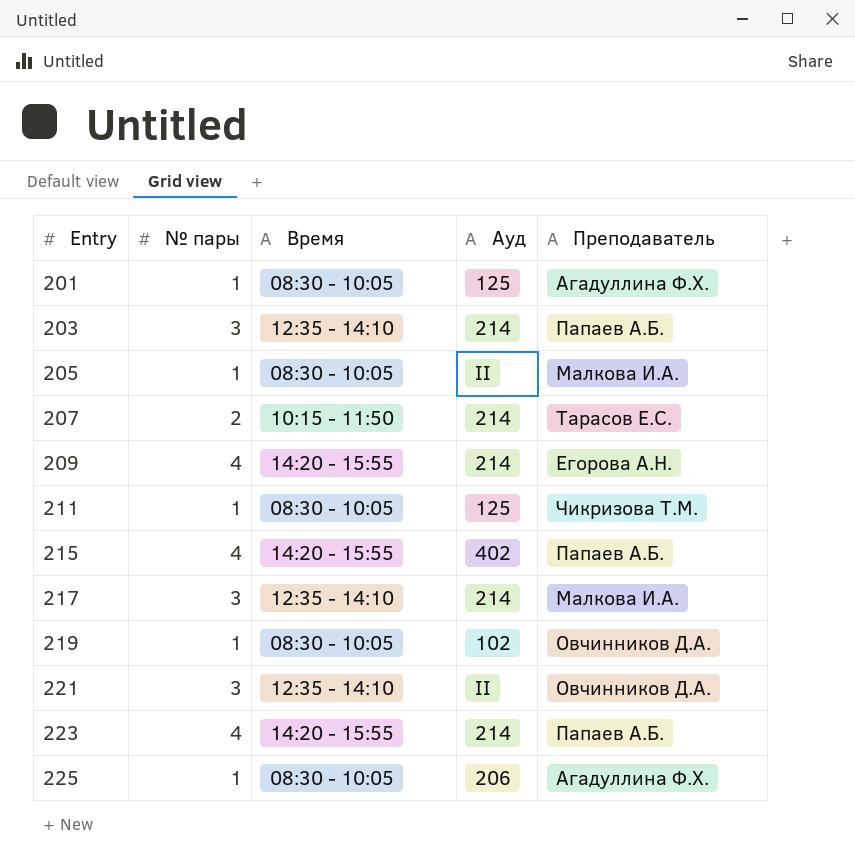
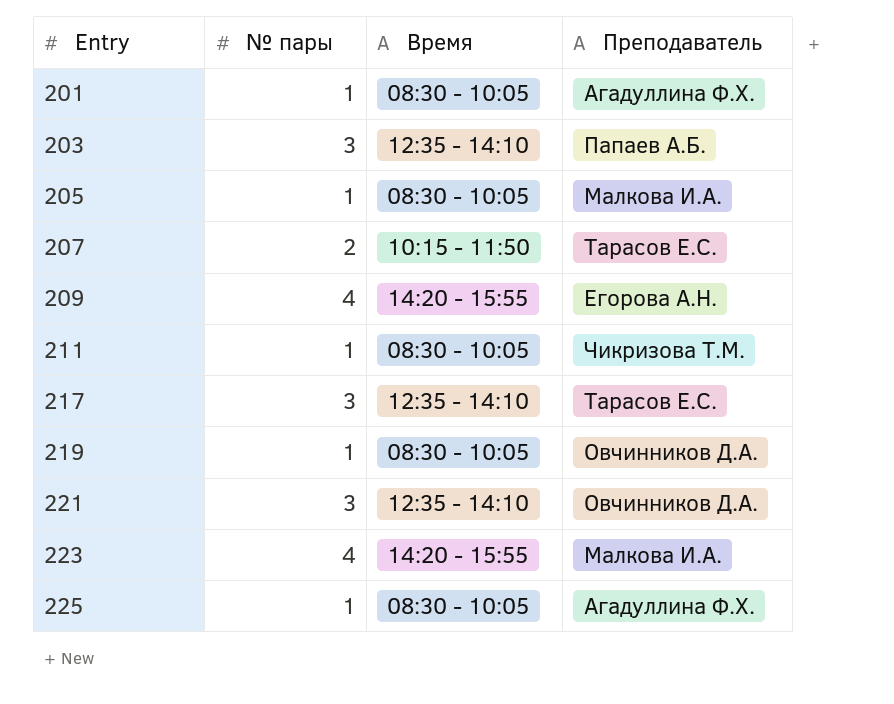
column Ауд | position: 4 -> none
row 215: 4 | 14:20 - 15:55 | 402 | Папаев А.Б. -> none
217 | Преподаватель: Малкова И.А. -> Тарасов Е.С.
223 | Преподаватель: Папаев А.Б. -> Малкова И.А.

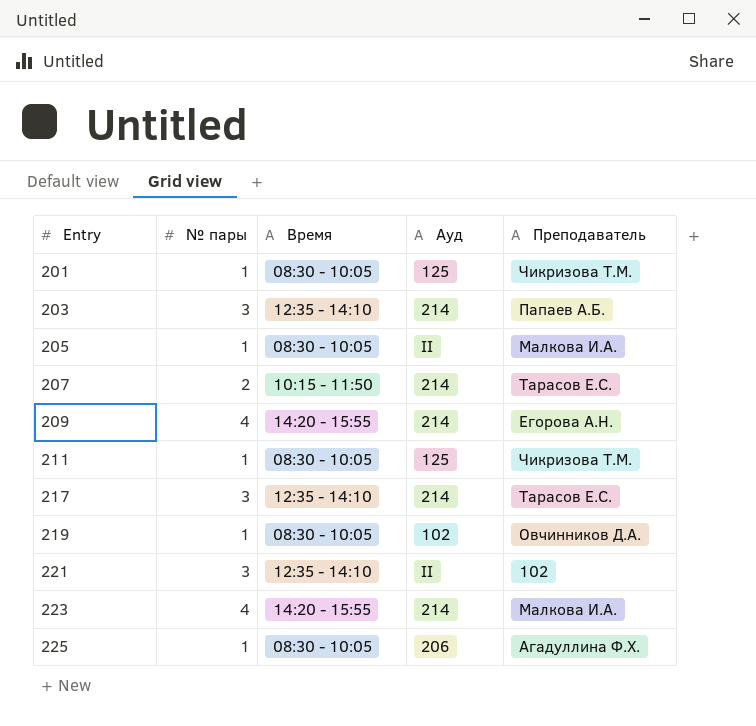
column Ауд | position: none -> 4
201 | Преподаватель: Агадуллина Ф.Х. -> Чикризова Т.М.
221 | Преподаватель: Овчинников Д.А. -> 102

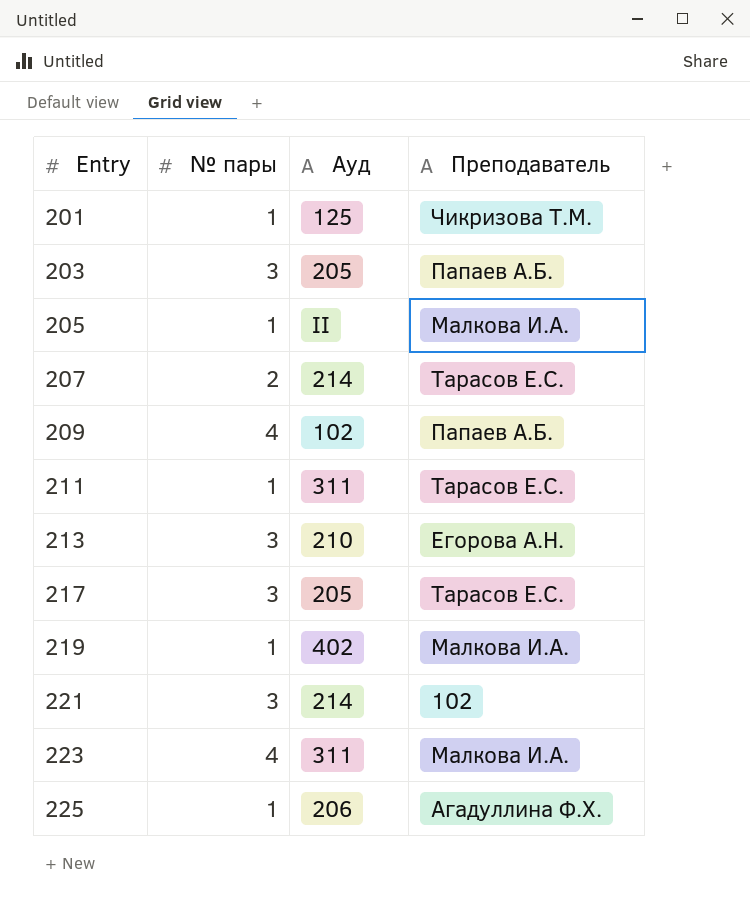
column Время | position: 3 -> none
203 | Ауд: 214 -> 205
209 | Ауд: 214 -> 102
209 | Преподаватель: Егорова А.Н. -> Папаев А.Б.
211 | Ауд: 125 -> 311
211 | Преподаватель: Чикризова Т.М. -> Тарасов Е.С.
row 213: none -> 3 | 210 | Егорова А.Н.
217 | Ауд: 214 -> 205
219 | Ауд: 102 -> 402
219 | Преподаватель: Овчинников Д.А. -> Малкова И.А.
221 | Ауд: II -> 214
223 | Ауд: 214 -> 311

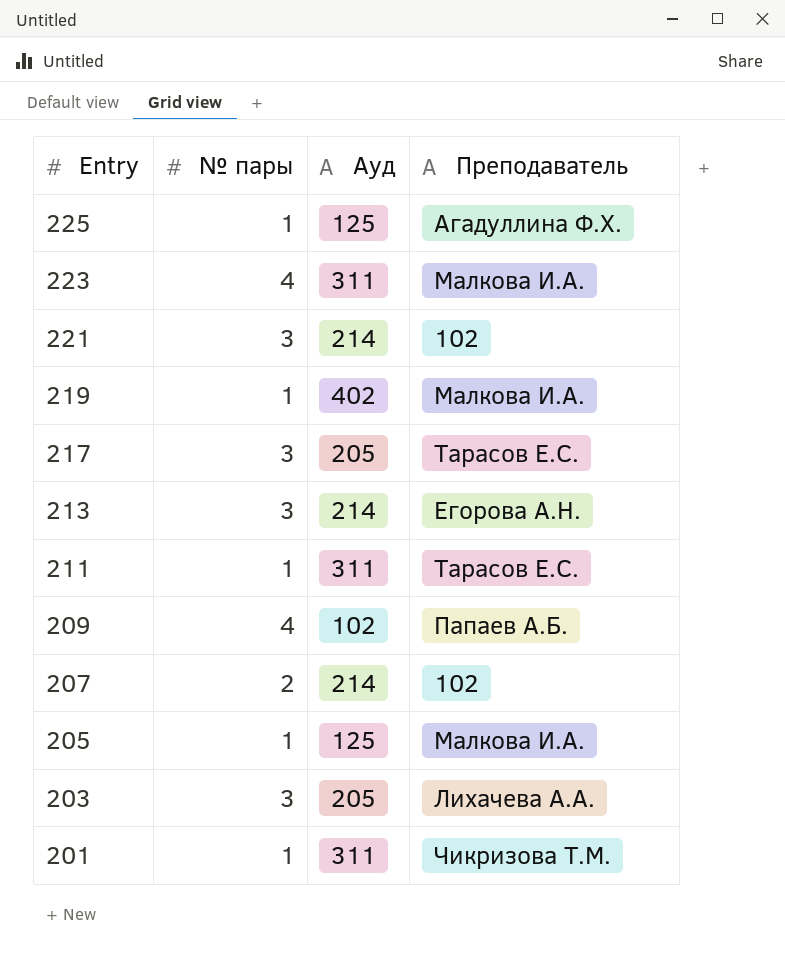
row order: Entry ascending -> Entry descending
225 | Ауд: 206 -> 125
213 | Ауд: 210 -> 214
207 | Преподаватель: Тарасов Е.С. -> 102
205 | Ауд: II -> 125
203 | Преподаватель: Папаев А.Б. -> Лихачева А.А.
201 | Ауд: 125 -> 311

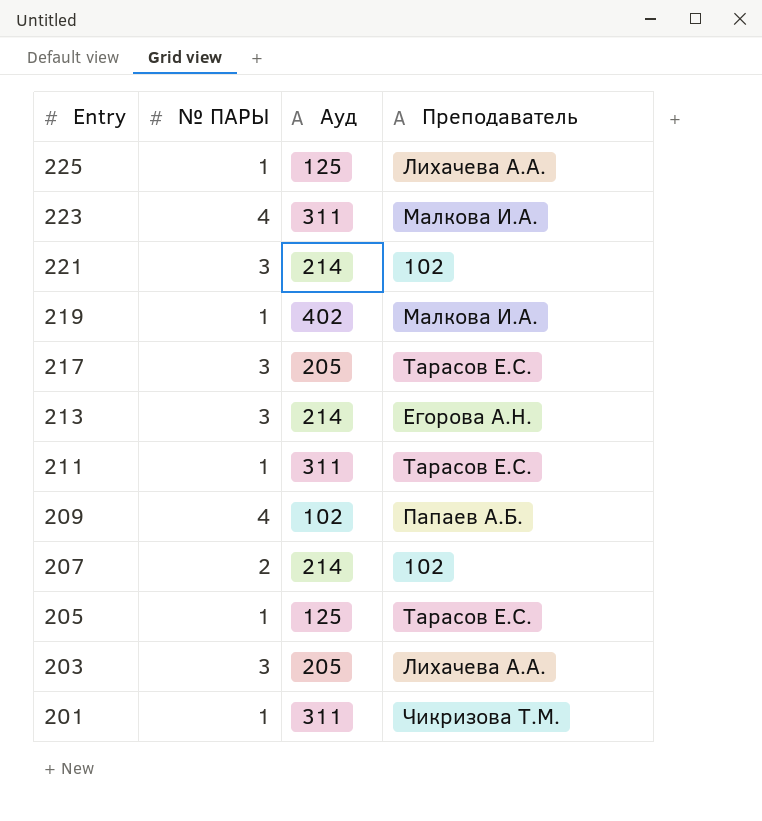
column name: № пары -> № ПАРЫ
225 | Преподаватель: Агадуллина Ф.Х. -> Лихачева А.А.
205 | Преподаватель: Малкова И.А. -> Тарасов Е.С.

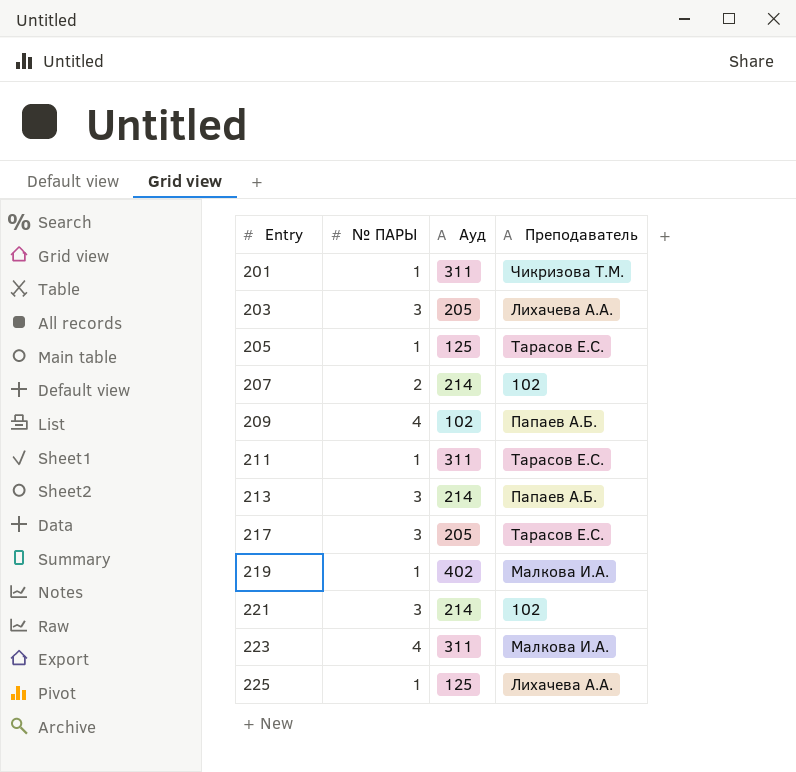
row order: Entry descending -> Entry ascending
213 | Преподаватель: Егорова А.Н. -> Папаев А.Б.

